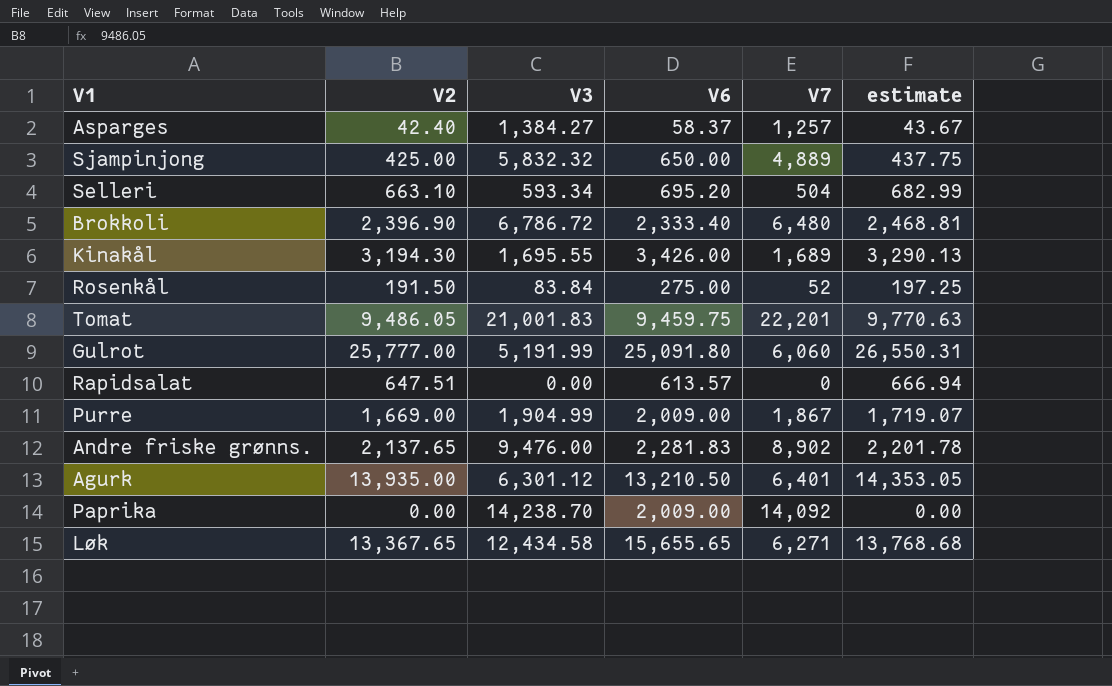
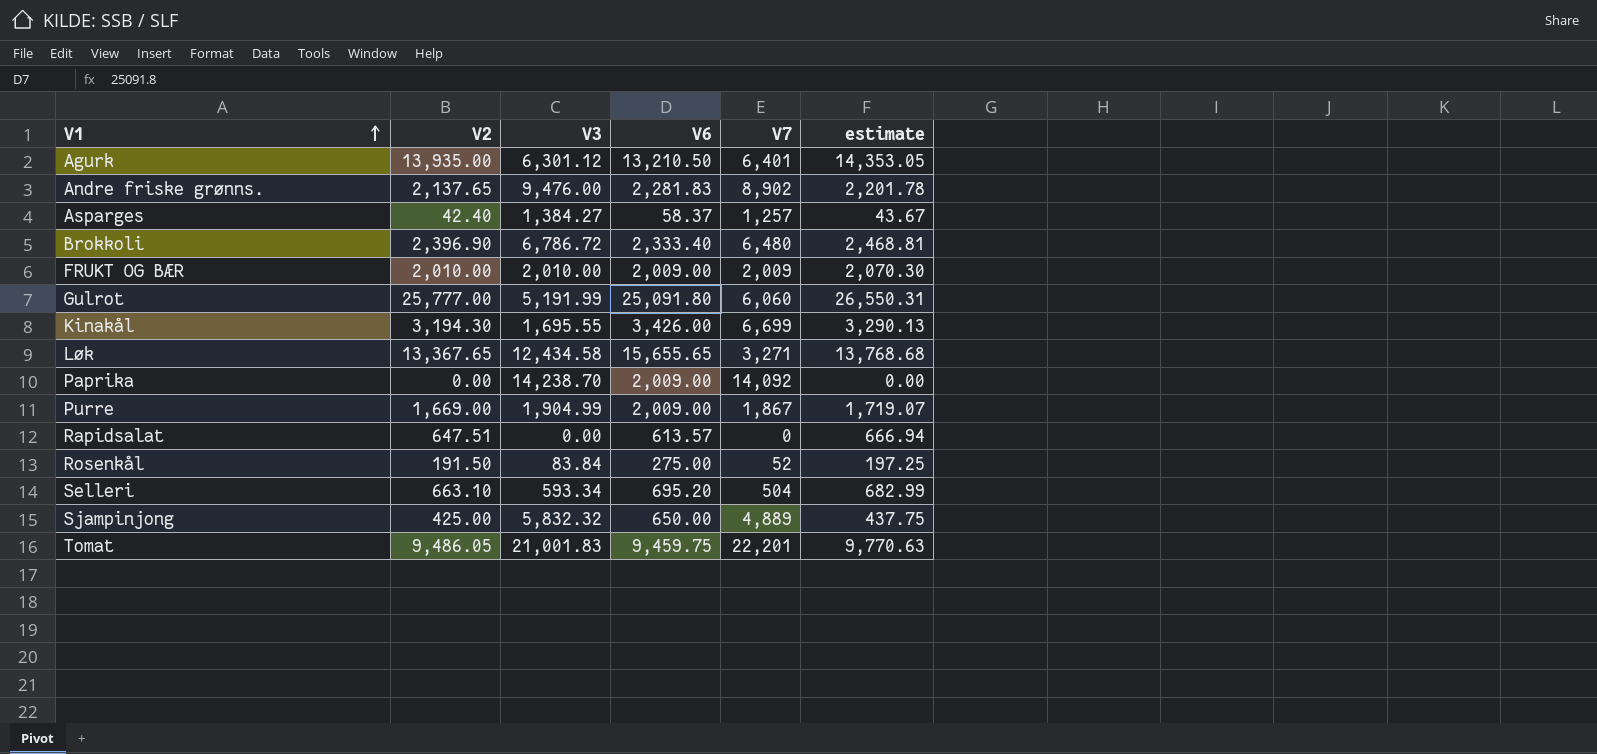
row order: none -> V1 ascending
row FRUKT OG BÆR: none -> 2,010.00 | 2,010.00 | 2,009.00 | 2,009 | 2,070.30
Kinakål | V7: 1,689 -> 6,699
Løk | V7: 6,271 -> 3,271

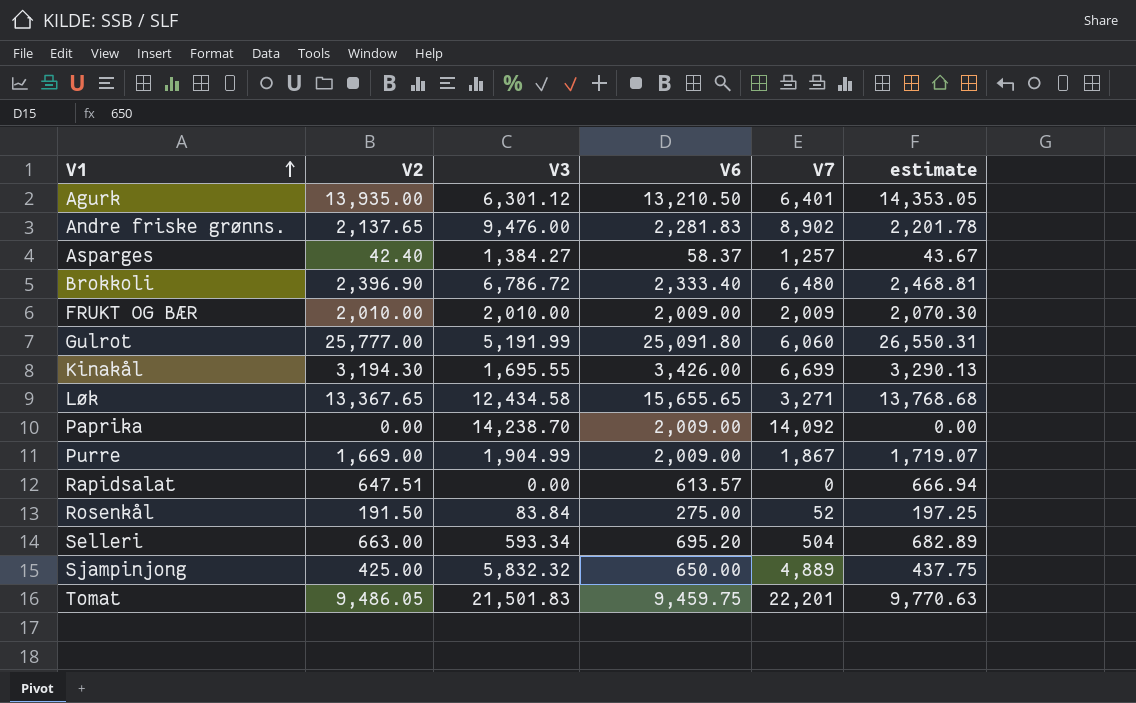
Selleri | V2: 663.10 -> 663.00
Selleri | estimate: 682.99 -> 682.89
Tomat | V3: 21,001.83 -> 21,501.83

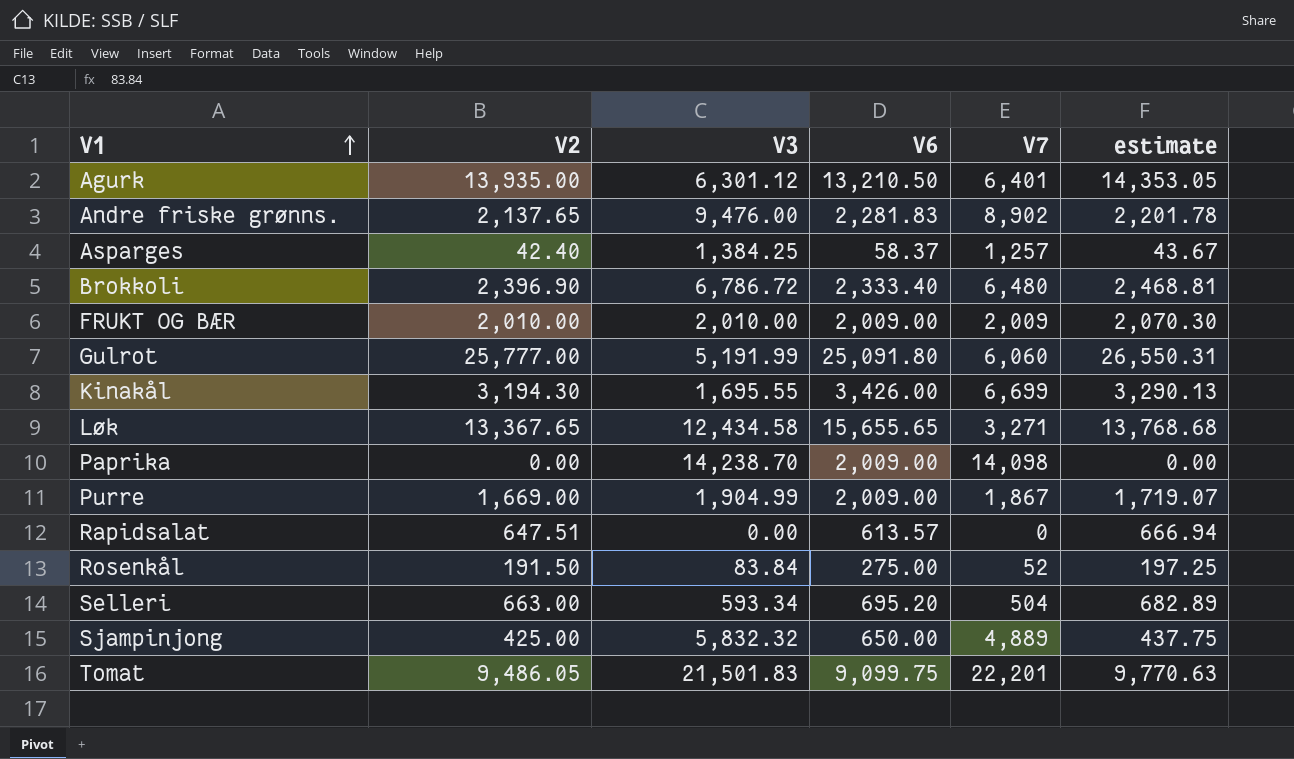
Asparges | V3: 1,384.27 -> 1,384.25
Paprika | V7: 14,092 -> 14,098
Tomat | V6: 9,459.75 -> 9,099.75

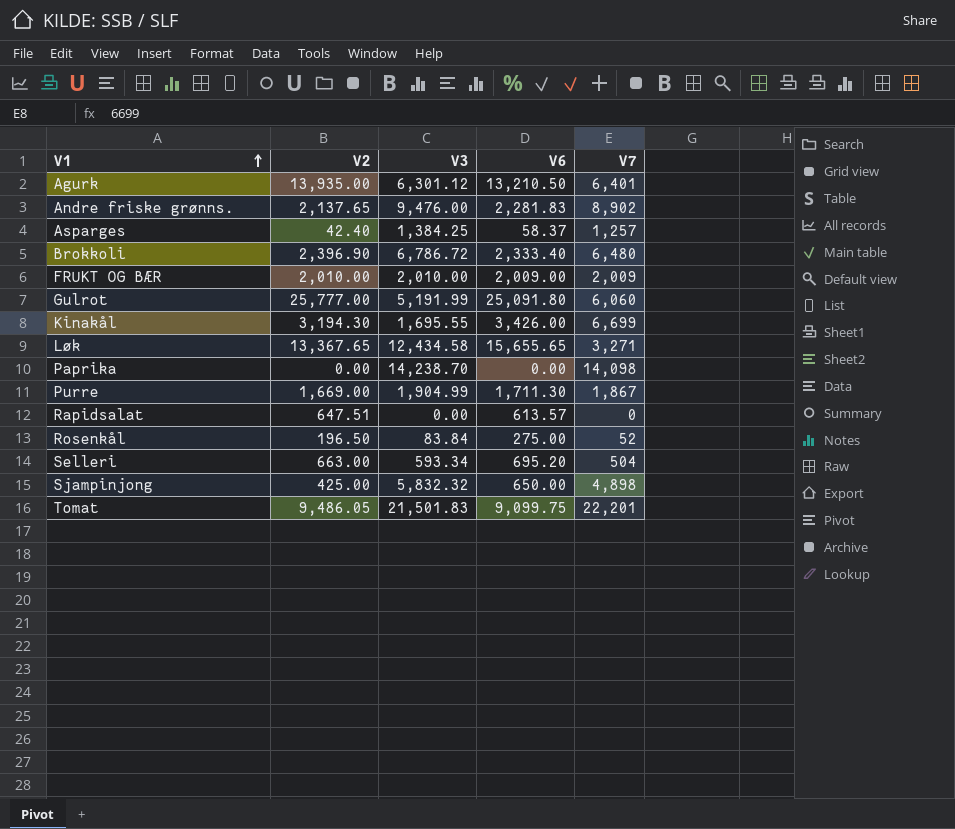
column estimate | formula: [V2] * 1.03 -> none
Paprika | V6: 2,009.00 -> 0.00
Purre | V6: 2,009.00 -> 1,711.30
Rosenkål | V2: 191.50 -> 196.50
Sjampinjong | V7: 4,889 -> 4,898

